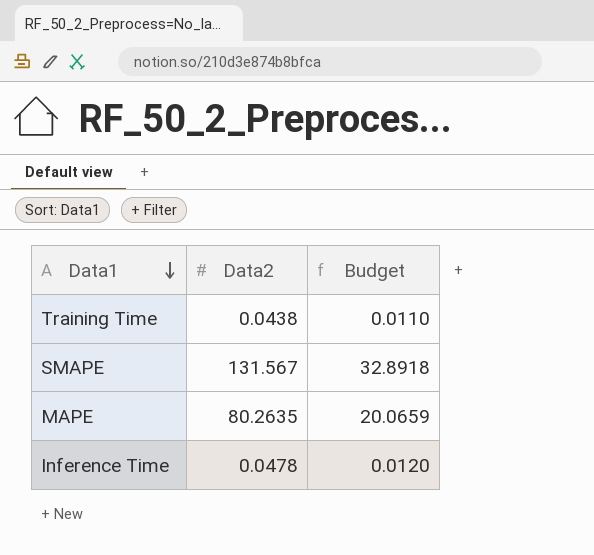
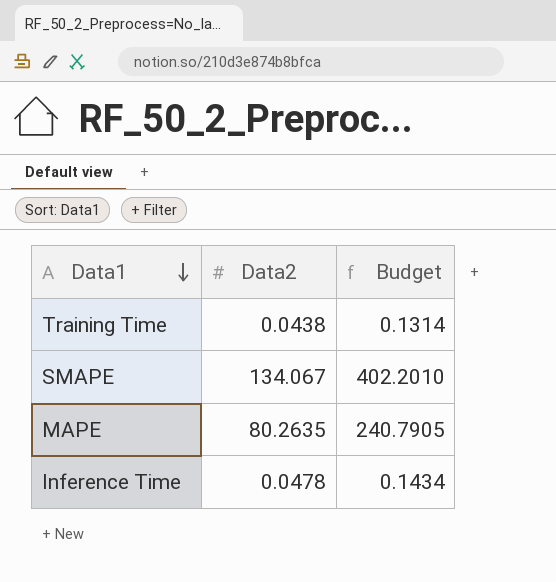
column Budget | formula: [Data2] * 0.25 -> [Data2] * 3
SMAPE | Data2: 131.567 -> 134.067

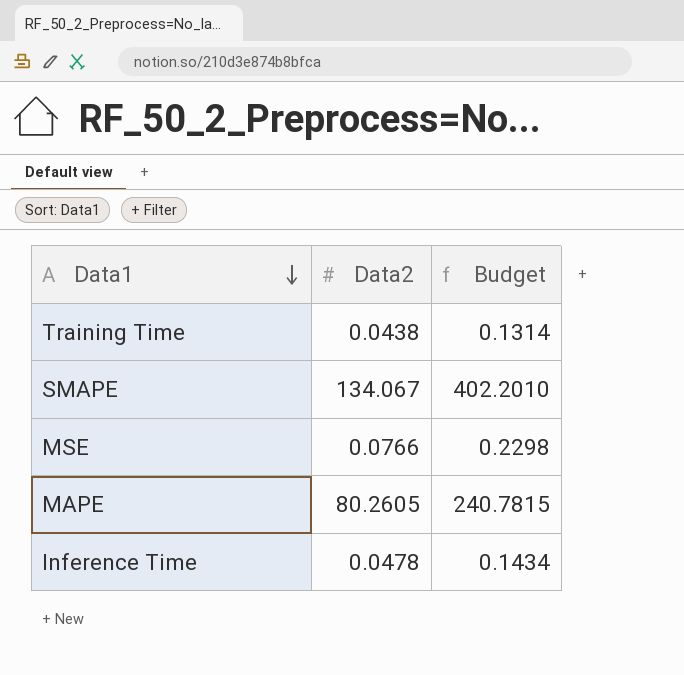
row MSE: none -> 0.0766 | 0.2298
MAPE | Data2: 80.2635 -> 80.2605
MAPE | Budget: 240.7905 -> 240.7815

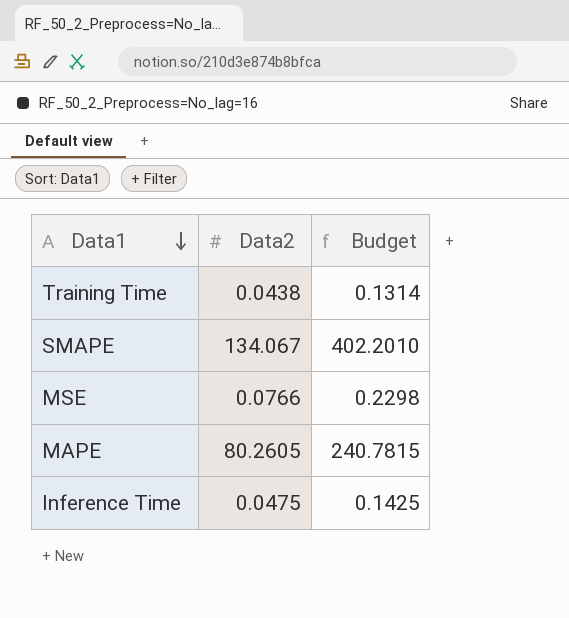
Inference Time | Data2: 0.0478 -> 0.0475
Inference Time | Budget: 0.1434 -> 0.1425

